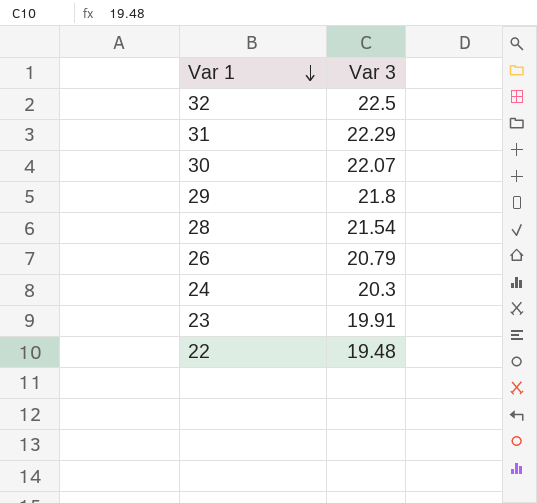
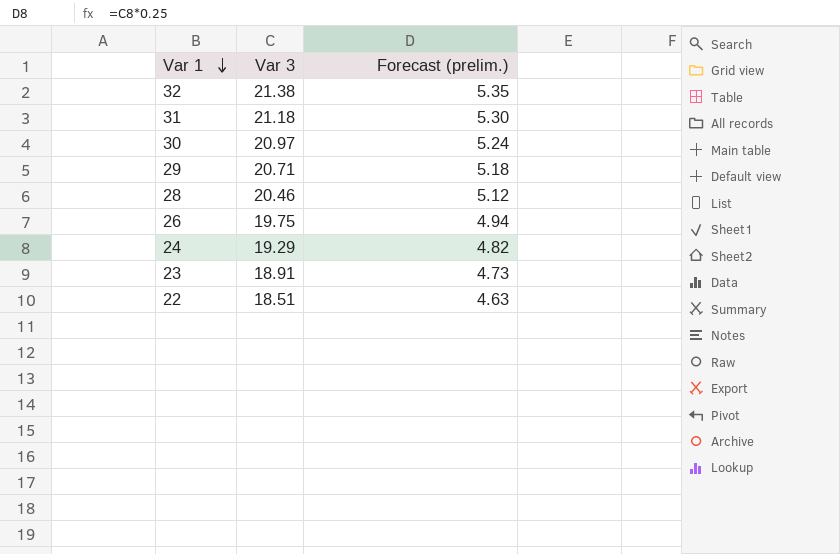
column Forecast (prelim.) | formula: none -> [Var 3] * 0.25
32 | Var 3: 22.5 -> 21.38
31 | Var 3: 22.29 -> 21.18
30 | Var 3: 22.07 -> 20.97
29 | Var 3: 21.8 -> 20.71
28 | Var 3: 21.54 -> 20.46
26 | Var 3: 20.79 -> 19.75
24 | Var 3: 20.3 -> 19.29
23 | Var 3: 19.91 -> 18.91
22 | Var 3: 19.48 -> 18.51

